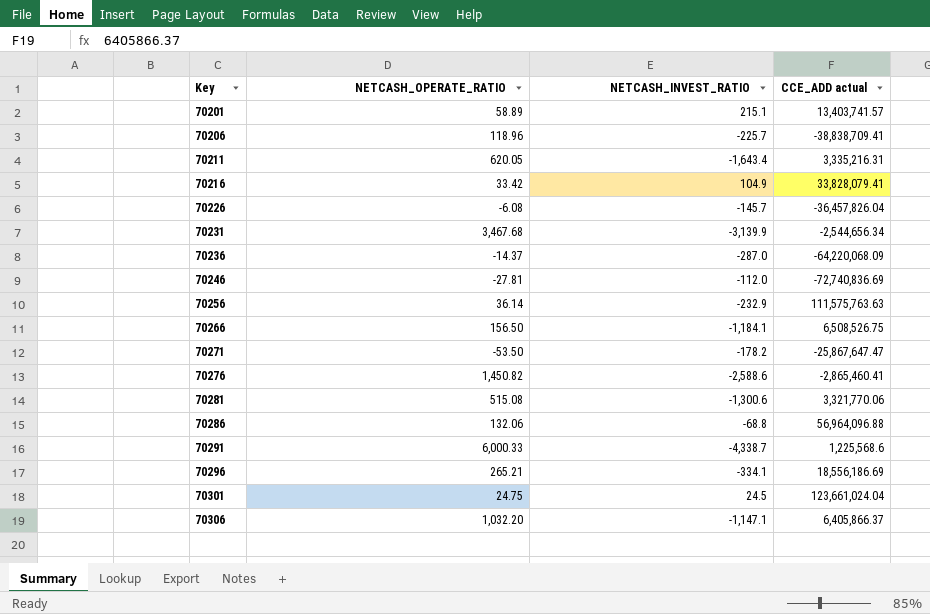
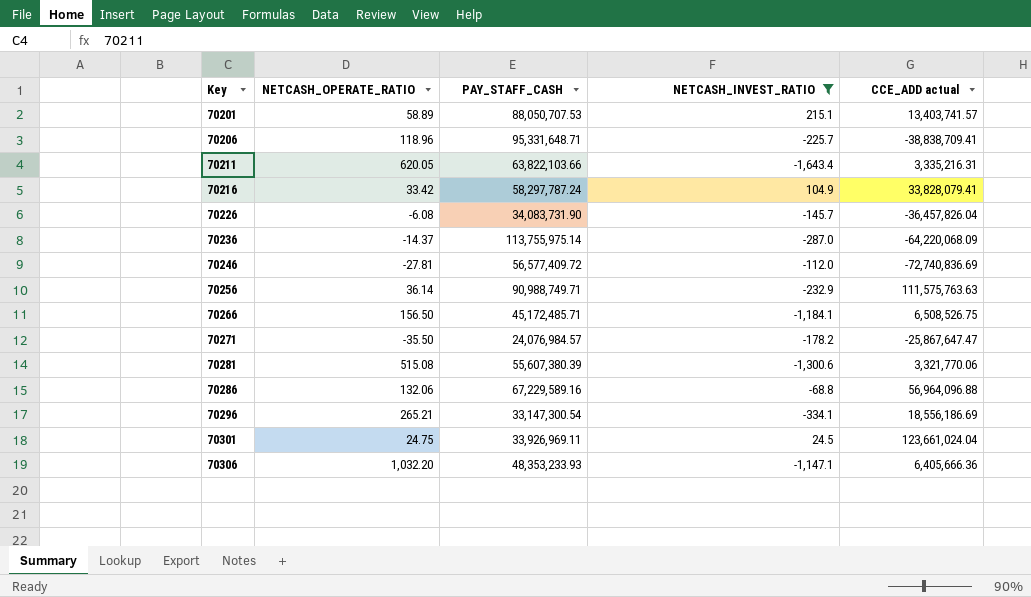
filter: none -> NETCASH_INVEST_RATIO >= -1,643.4
column PAY_STAFF_CASH | position: none -> 3
70271 | NETCASH_OPERATE_RATIO: -53.50 -> -35.50
70306 | CCE_ADD actual: 6,405,866.37 -> 6,405,666.36

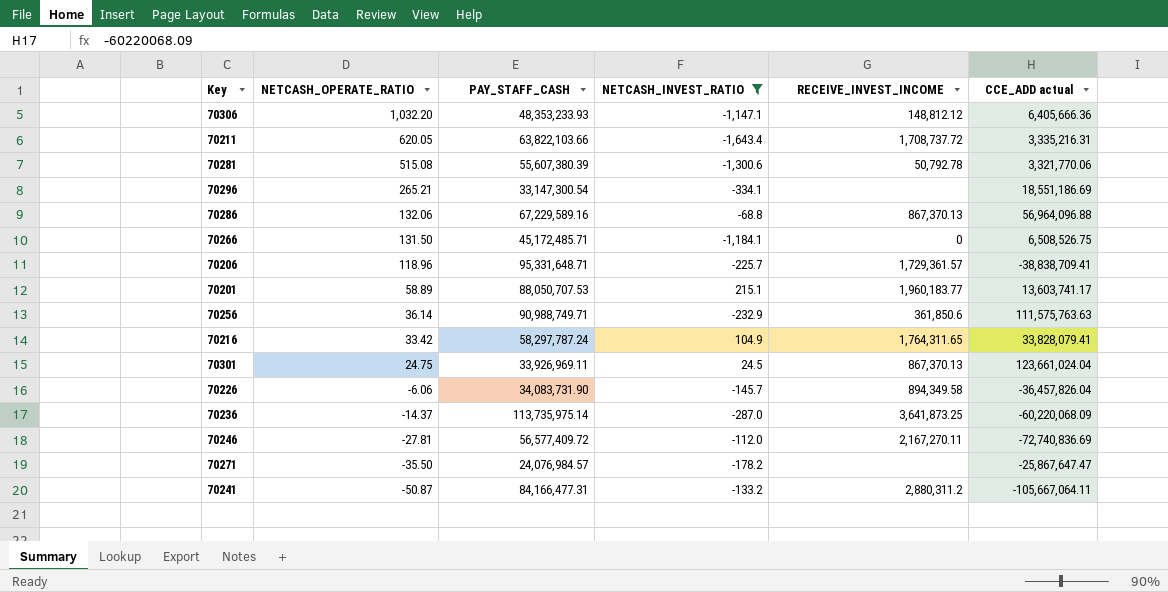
row order: Key ascending -> NETCASH_OPERATE_RATIO descending
column RECEIVE_INVEST_INCOME | position: none -> 5
70296 | CCE_ADD actual: 18,556,186.69 -> 18,551,186.69
70266 | NETCASH_OPERATE_RATIO: 156.50 -> 131.50
70201 | CCE_ADD actual: 13,403,741.57 -> 13,603,741.17
70226 | NETCASH_OPERATE_RATIO: -6.08 -> -6.06
70236 | PAY_STAFF_CASH: 113,755,975.14 -> 113,735,975.14
70236 | CCE_ADD actual: -64,220,068.09 -> -60,220,068.09
row 70241: none -> -50.87 | 84,166,477.31 | -133.2 | 2,880,311.2 | -105,667,064.11

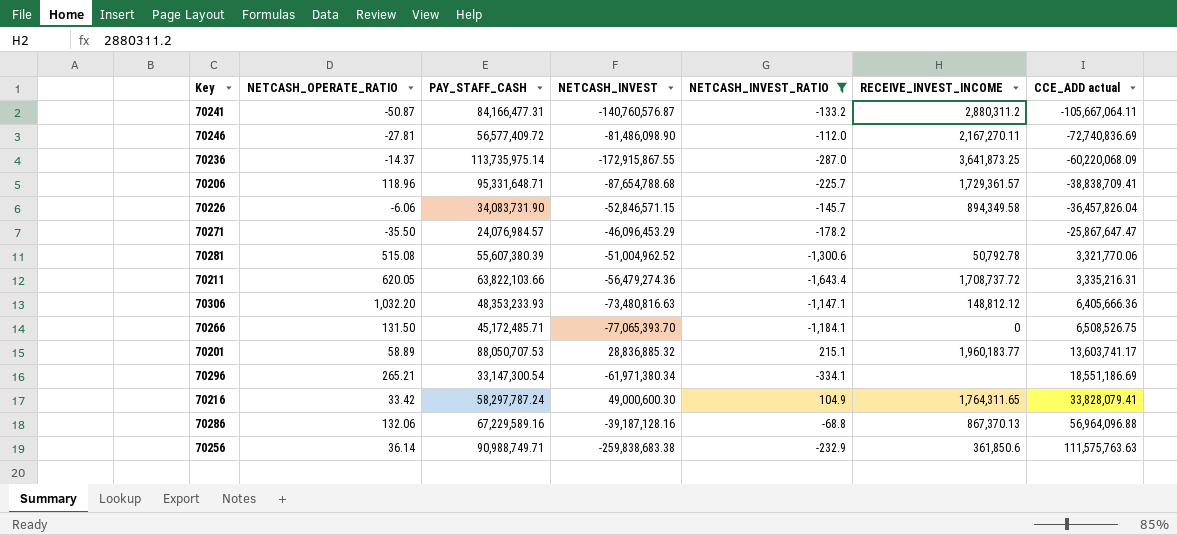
row order: NETCASH_OPERATE_RATIO descending -> CCE_ADD actual ascending
column NETCASH_INVEST | position: none -> 4
row 70301: 24.75 | 33,926,969.11 | 24.5 | 867,370.13 | 123,661,024.04 -> none

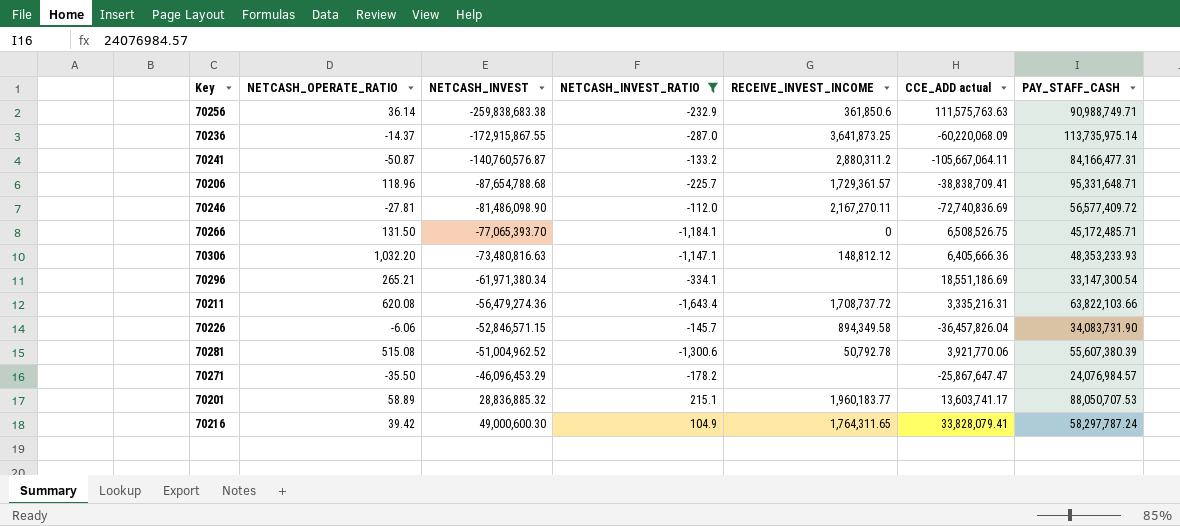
row order: CCE_ADD actual ascending -> NETCASH_INVEST ascending
column PAY_STAFF_CASH | position: 3 -> 7
row 70286: 132.06 | 67,229,589.16 | -39,187,128.16 | -68.8 | 867,370.13 | 56,964,096.88 -> none
70211 | NETCASH_OPERATE_RATIO: 620.05 -> 620.08
70281 | CCE_ADD actual: 3,321,770.06 -> 3,921,770.06
70216 | NETCASH_OPERATE_RATIO: 33.42 -> 39.42

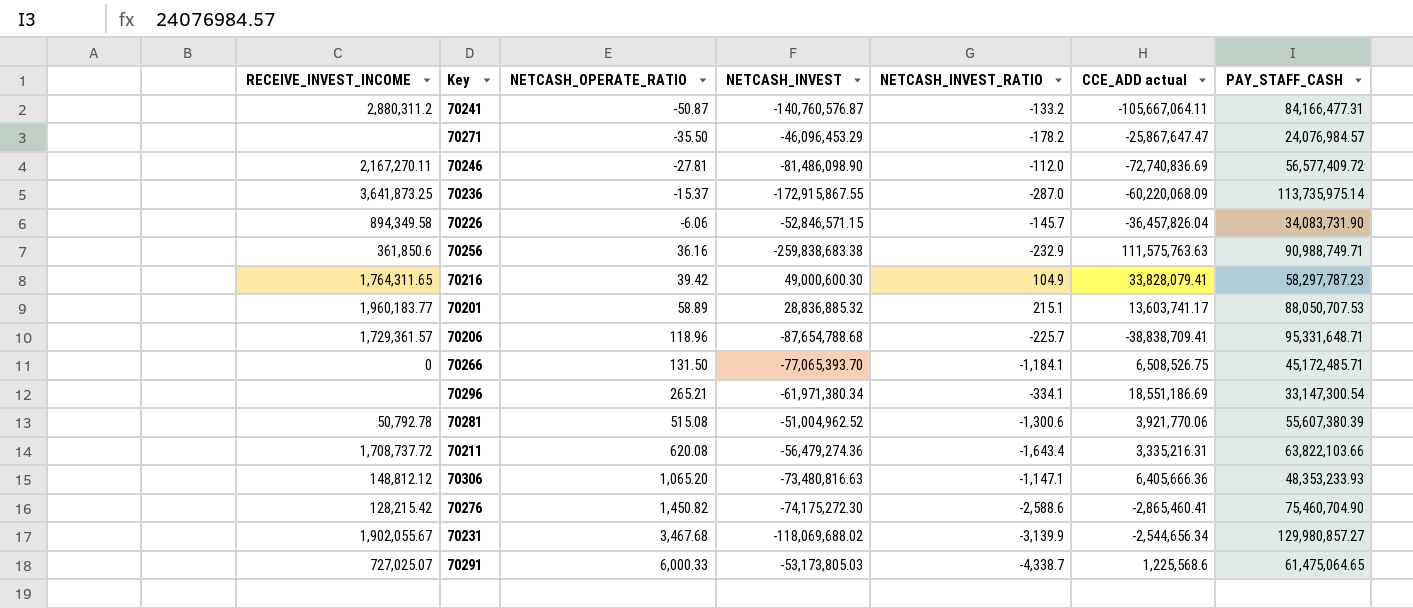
filter: NETCASH_INVEST_RATIO >= -1,643.4 -> none
row order: NETCASH_INVEST ascending -> NETCASH_OPERATE_RATIO ascending
column RECEIVE_INVEST_INCOME | position: 5 -> 1
70236 | NETCASH_OPERATE_RATIO: -14.37 -> -15.37
70256 | NETCASH_OPERATE_RATIO: 36.14 -> 36.16
70216 | PAY_STAFF_CASH: 58,297,787.24 -> 58,297,787.23
70306 | NETCASH_OPERATE_RATIO: 1,032.20 -> 1,065.20

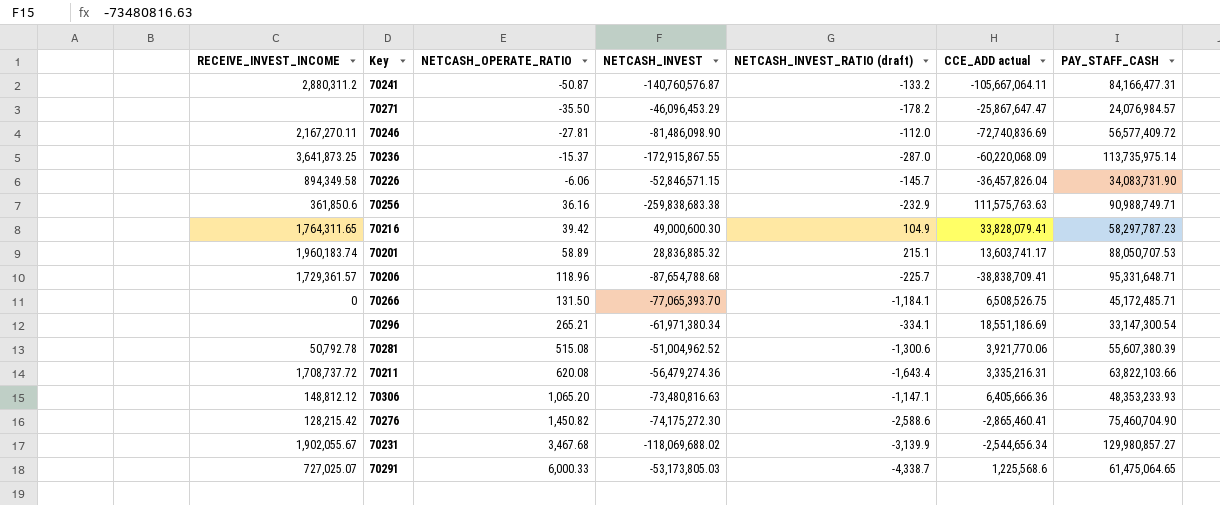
column name: NETCASH_INVEST_RATIO -> NETCASH_INVEST_RATIO (draft)
70201 | RECEIVE_INVEST_INCOME: 1,960,183.77 -> 1,960,183.74

